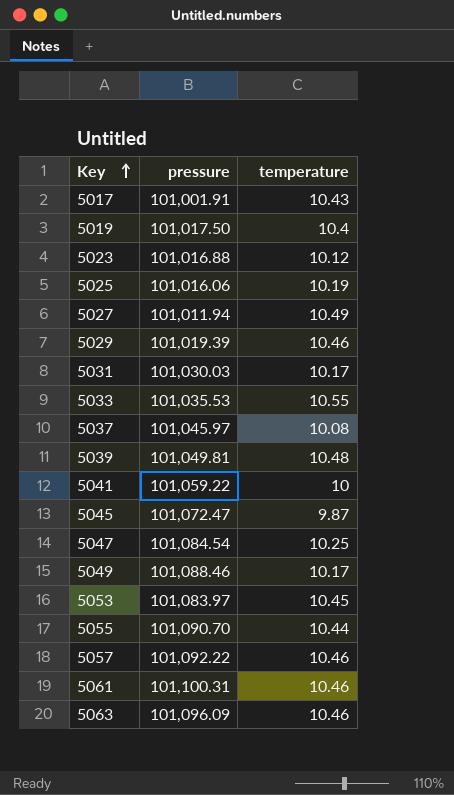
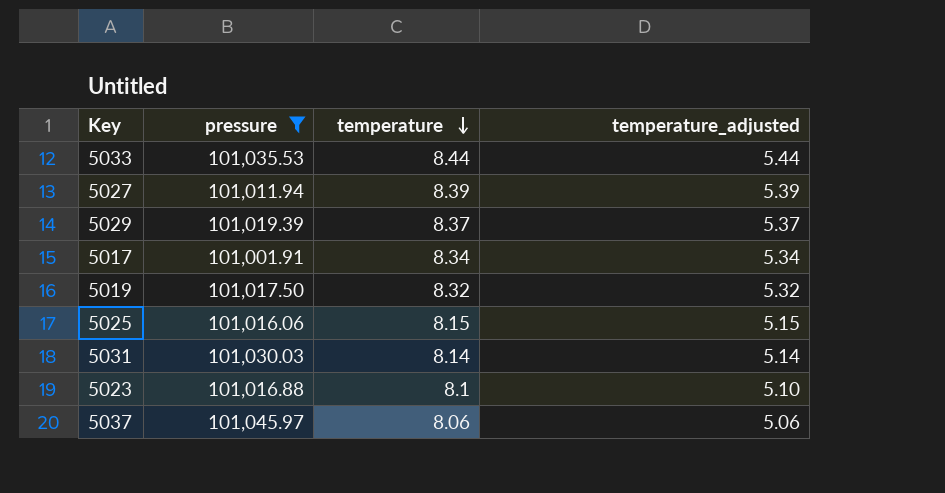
filter: none -> pressure <= 101,045.97
row order: Key ascending -> temperature descending
column temperature_adjusted | formula: none -> [temperature] - 3
5033 | temperature: 10.55 -> 8.44
5027 | temperature: 10.49 -> 8.39
5029 | temperature: 10.46 -> 8.37
5017 | temperature: 10.43 -> 8.34
5019 | temperature: 10.4 -> 8.32
5025 | temperature: 10.19 -> 8.15
5031 | temperature: 10.17 -> 8.14
5023 | temperature: 10.12 -> 8.1
5037 | temperature: 10.08 -> 8.06

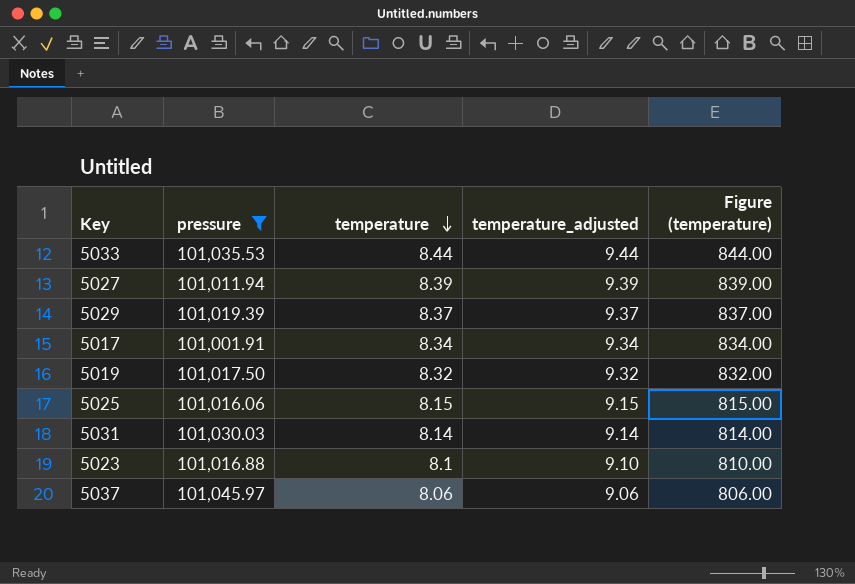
column temperature_adjusted | formula: [temperature] - 3 -> [temperature] + 1
column Figure (temperature) | formula: none -> [temperature] * 100

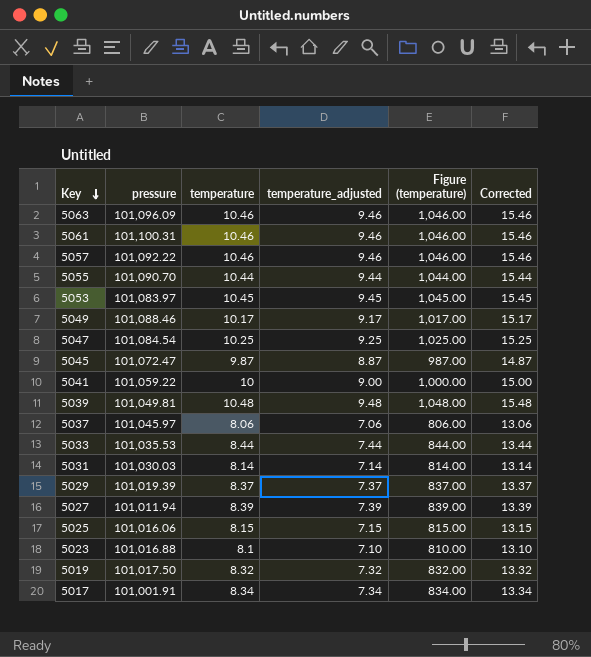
filter: pressure <= 101,045.97 -> none
row order: temperature descending -> Key descending
column temperature_adjusted | formula: [temperature] + 1 -> [temperature] - 1
column Corrected | formula: none -> [temperature] + 5

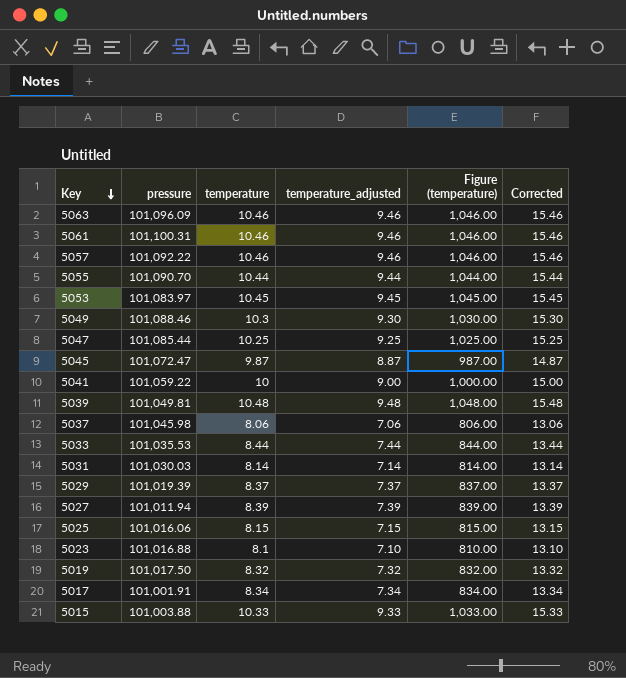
5049 | temperature: 10.17 -> 10.3
5049 | temperature_adjusted: 9.17 -> 9.30
5049 | Figure (temperature): 1,017.00 -> 1,030.00
5049 | Corrected: 15.17 -> 15.30
5047 | pressure: 101,084.54 -> 101,085.44
5037 | pressure: 101,045.97 -> 101,045.98
row 5015: none -> 101,003.88 | 10.33 | 9.33 | 1,033.00 | 15.33

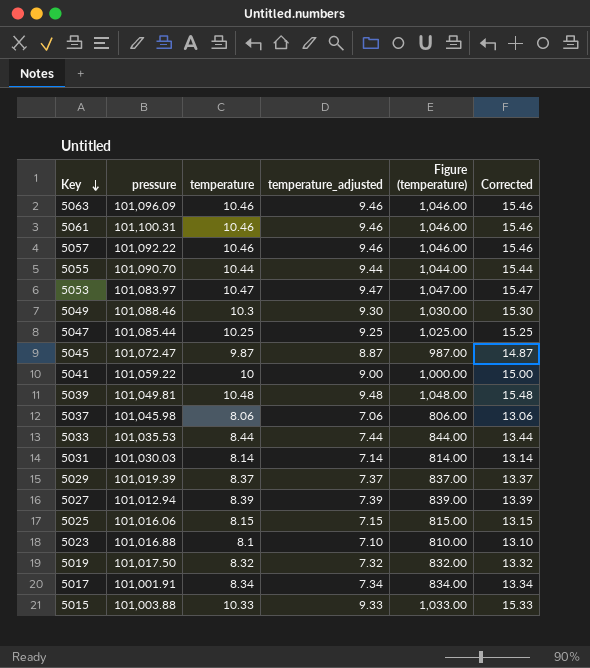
5053 | temperature: 10.45 -> 10.47
5053 | temperature_adjusted: 9.45 -> 9.47
5053 | Figure (temperature): 1,045.00 -> 1,047.00
5053 | Corrected: 15.45 -> 15.47
5027 | pressure: 101,011.94 -> 101,012.94

